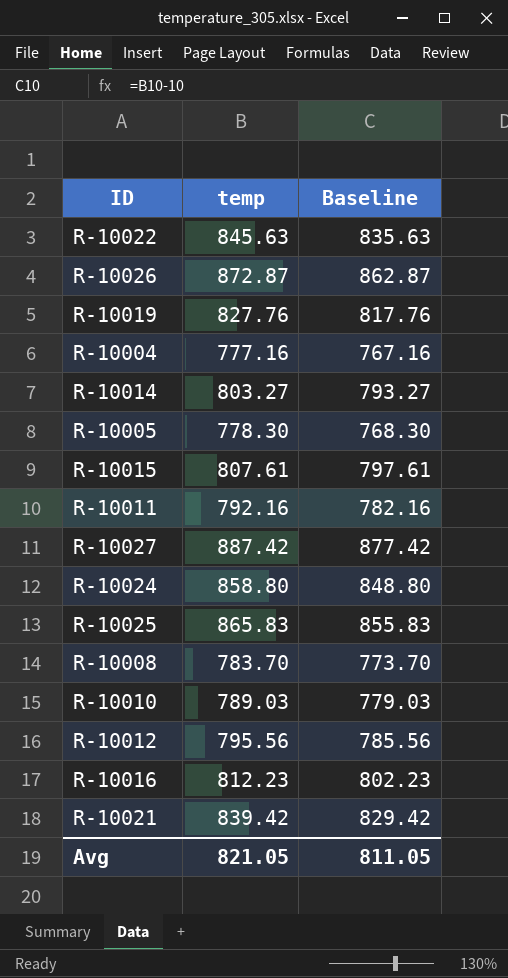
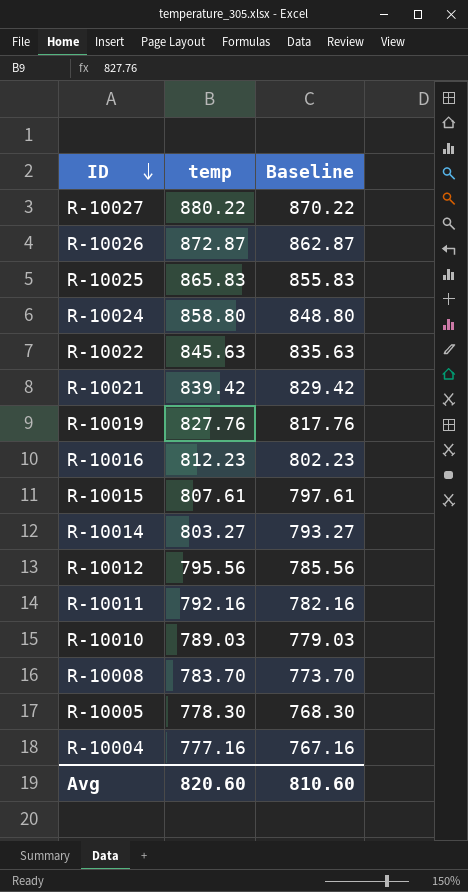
row order: none -> ID descending
R-10027 | temp: 887.42 -> 880.22
R-10027 | Baseline: 877.42 -> 870.22
Avg | temp: 821.05 -> 820.60
Avg | Baseline: 811.05 -> 810.60

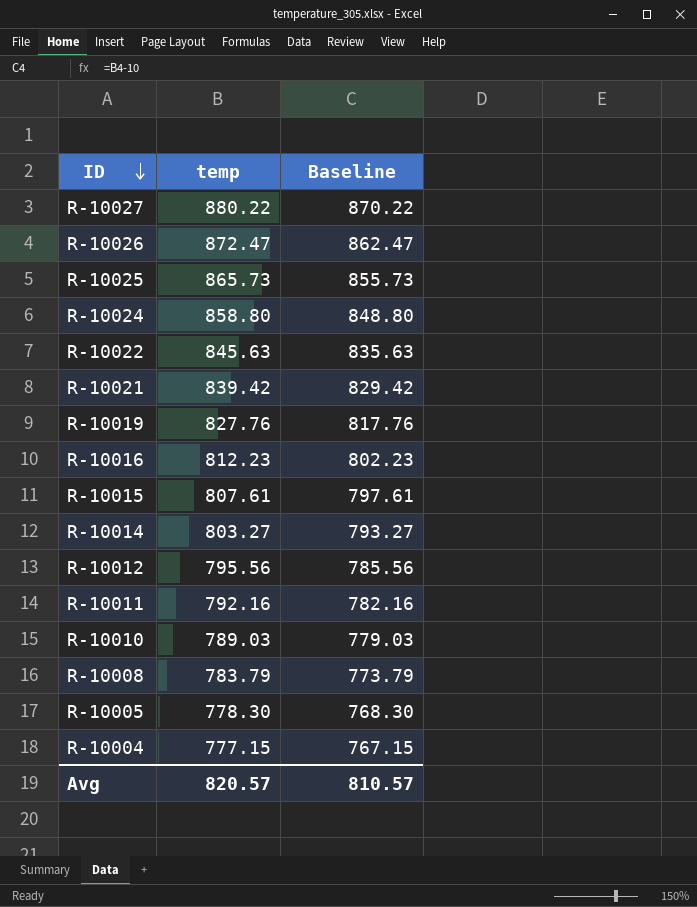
R-10026 | temp: 872.87 -> 872.47
R-10026 | Baseline: 862.87 -> 862.47
R-10025 | temp: 865.83 -> 865.73
R-10025 | Baseline: 855.83 -> 855.73
R-10008 | temp: 783.70 -> 783.79
R-10008 | Baseline: 773.70 -> 773.79
R-10004 | temp: 777.16 -> 777.15
R-10004 | Baseline: 767.16 -> 767.15
Avg | temp: 820.60 -> 820.57
Avg | Baseline: 810.60 -> 810.57

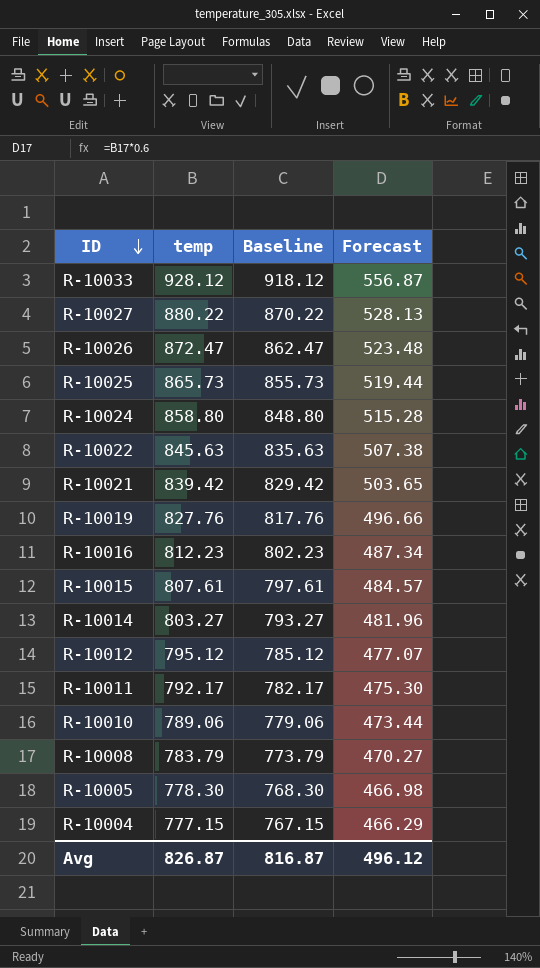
column Forecast | formula: none -> [temp] * 0.6
row R-10033: none -> 928.12 | 918.12 | 556.87
R-10012 | temp: 795.56 -> 795.12
R-10012 | Baseline: 785.56 -> 785.12
R-10011 | temp: 792.16 -> 792.17
R-10011 | Baseline: 782.16 -> 782.17
R-10010 | temp: 789.03 -> 789.06
R-10010 | Baseline: 779.03 -> 779.06
Avg | temp: 820.57 -> 826.87
Avg | Baseline: 810.57 -> 816.87

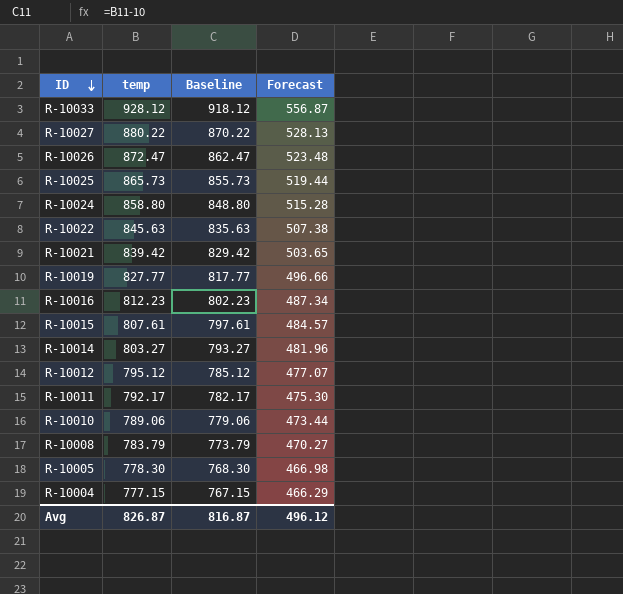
R-10019 | temp: 827.76 -> 827.77
R-10019 | Baseline: 817.76 -> 817.77

